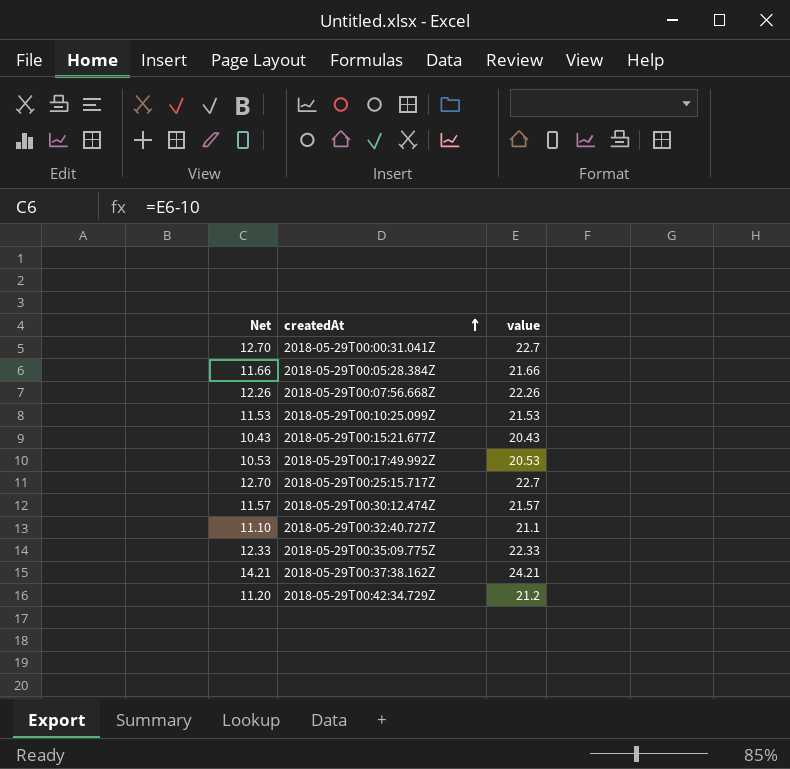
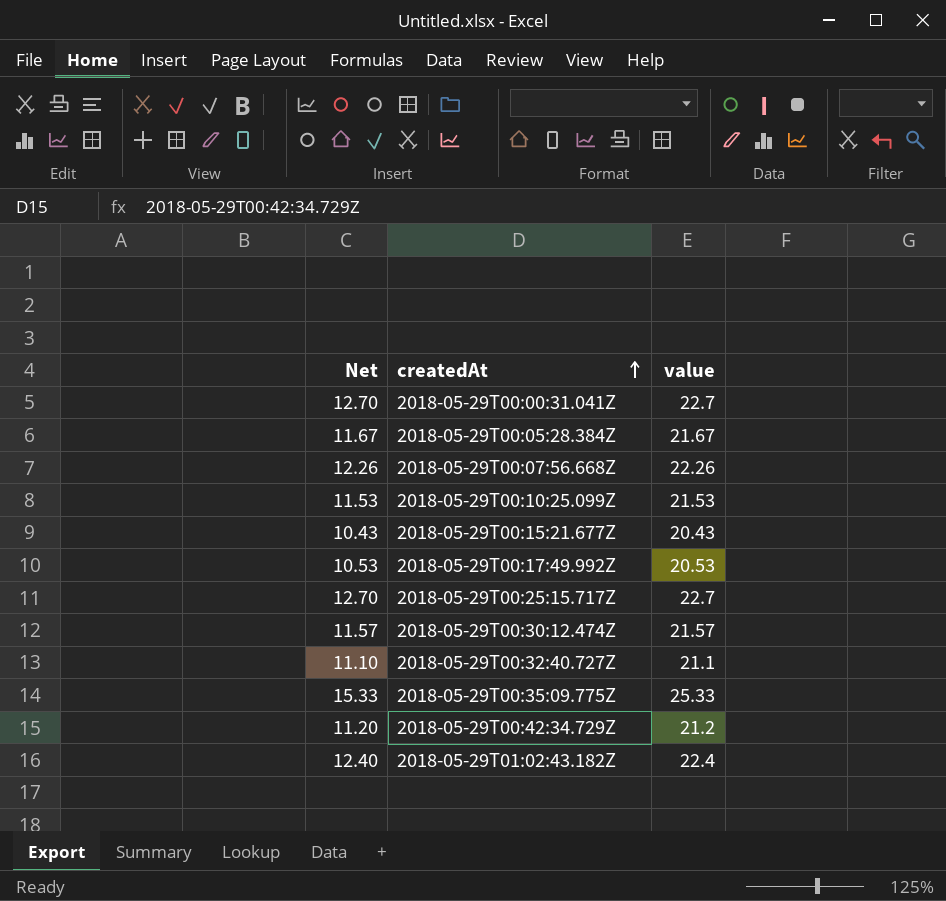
row 2018-05-29T00:37:38.162Z: 14.21 | 24.21 -> none
2018-05-29T00:05:28.384Z | Net: 11.66 -> 11.67
2018-05-29T00:05:28.384Z | value: 21.66 -> 21.67
2018-05-29T00:35:09.775Z | Net: 12.33 -> 15.33
2018-05-29T00:35:09.775Z | value: 22.33 -> 25.33
row 2018-05-29T01:02:43.182Z: none -> 12.40 | 22.4

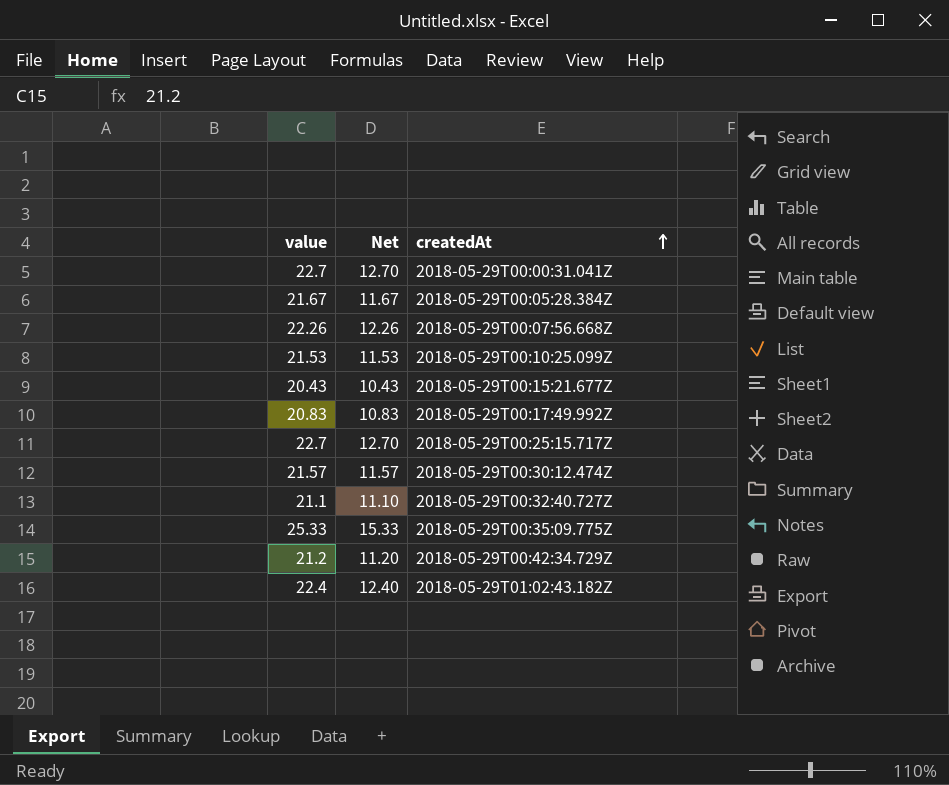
column value | position: 3 -> 1
2018-05-29T00:17:49.992Z | value: 20.53 -> 20.83
2018-05-29T00:17:49.992Z | Net: 10.53 -> 10.83

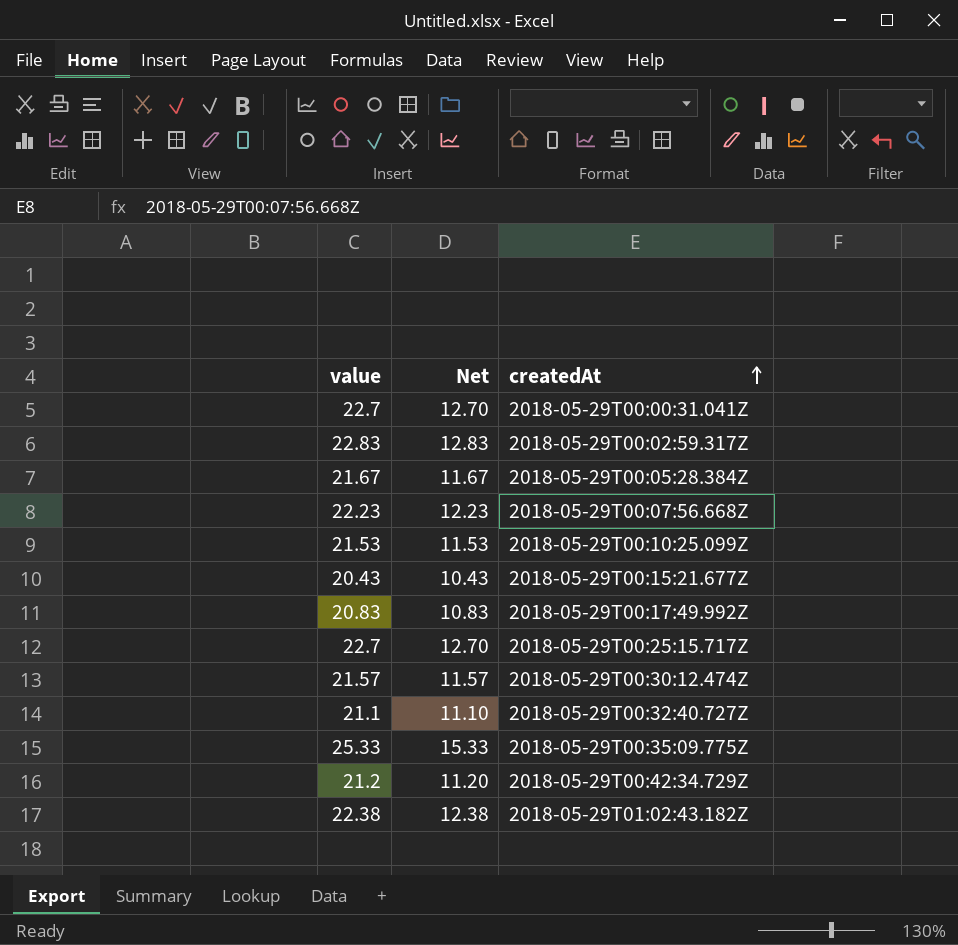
row 2018-05-29T00:02:59.317Z: none -> 22.83 | 12.83
2018-05-29T00:07:56.668Z | value: 22.26 -> 22.23
2018-05-29T00:07:56.668Z | Net: 12.26 -> 12.23
2018-05-29T01:02:43.182Z | value: 22.4 -> 22.38
2018-05-29T01:02:43.182Z | Net: 12.40 -> 12.38

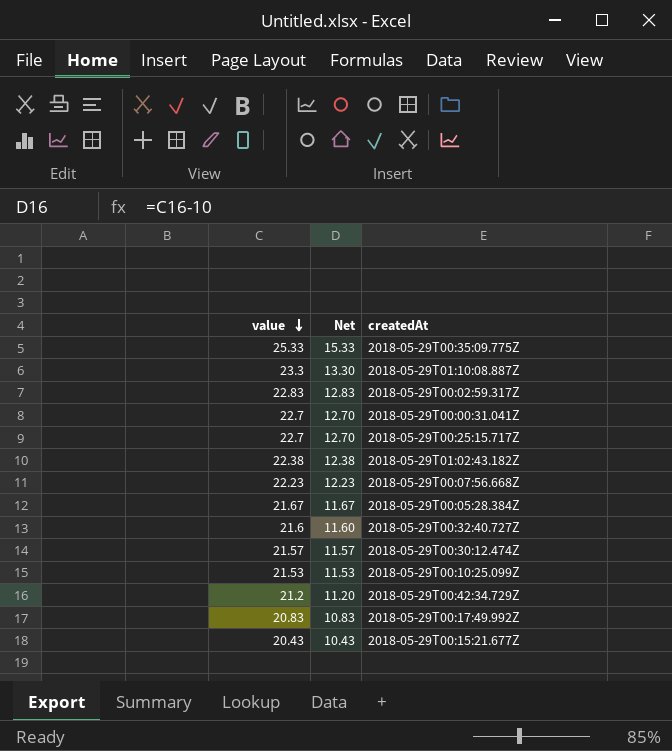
row order: createdAt ascending -> value descending
row 2018-05-29T01:10:08.887Z: none -> 23.3 | 13.30
2018-05-29T00:32:40.727Z | value: 21.1 -> 21.6
2018-05-29T00:32:40.727Z | Net: 11.10 -> 11.60

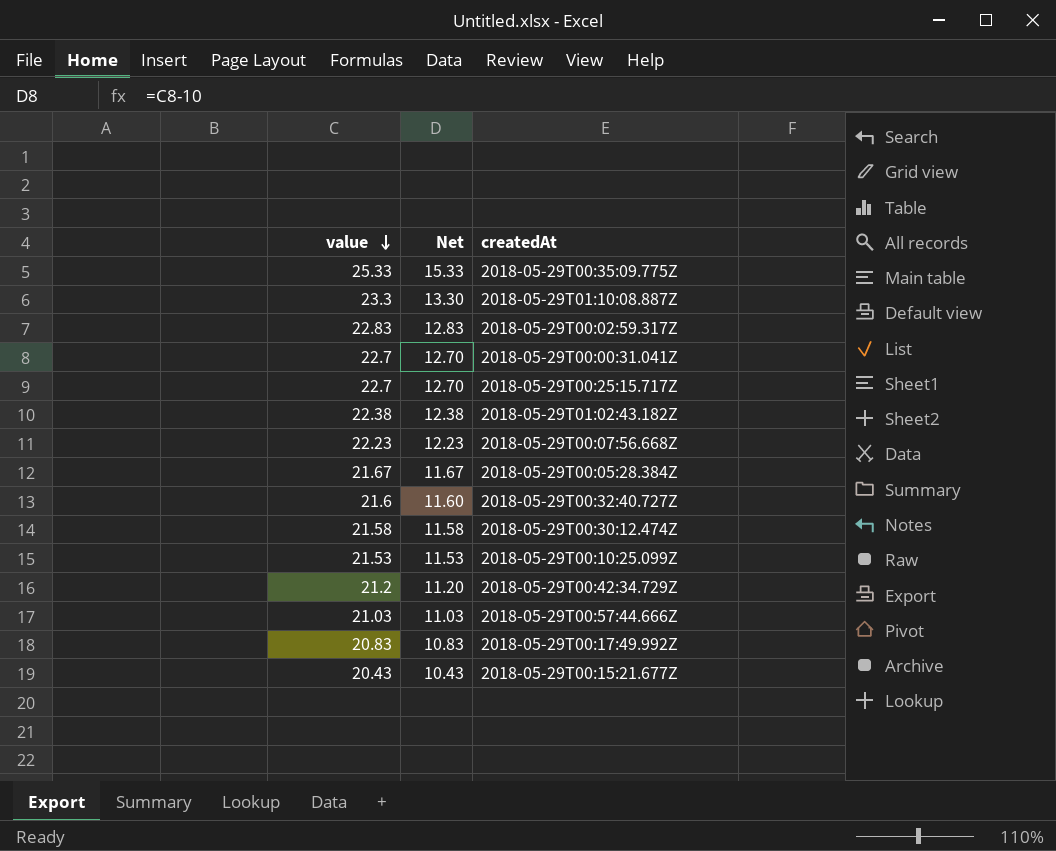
2018-05-29T00:30:12.474Z | value: 21.57 -> 21.58
2018-05-29T00:30:12.474Z | Net: 11.57 -> 11.58
row 2018-05-29T00:57:44.666Z: none -> 21.03 | 11.03

